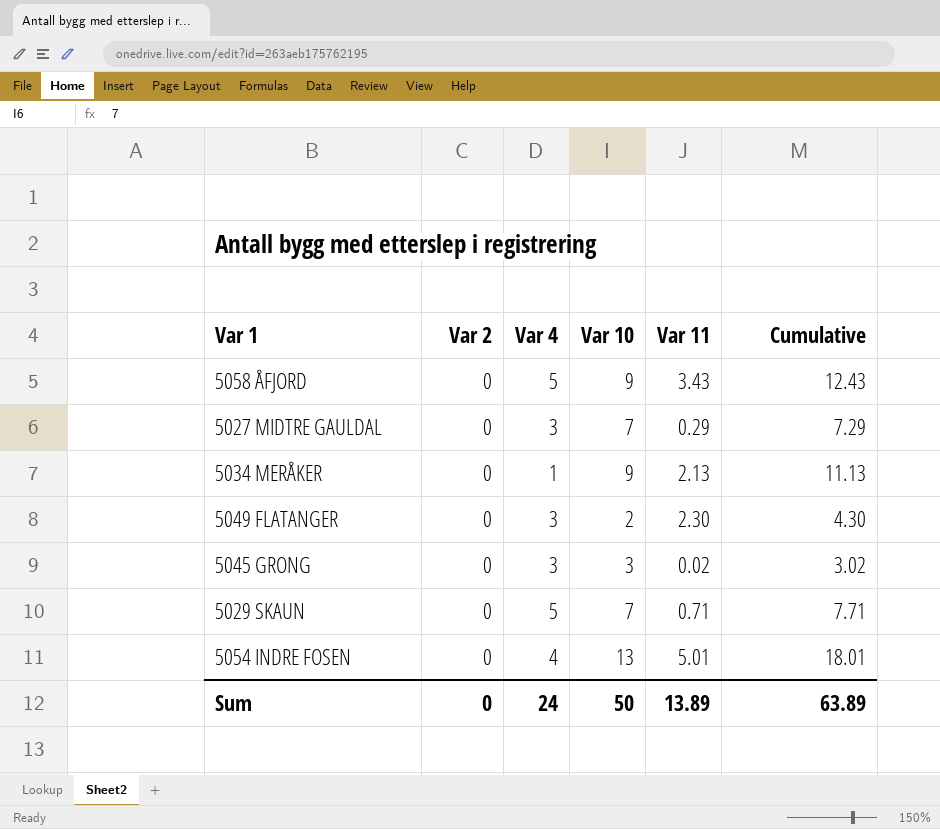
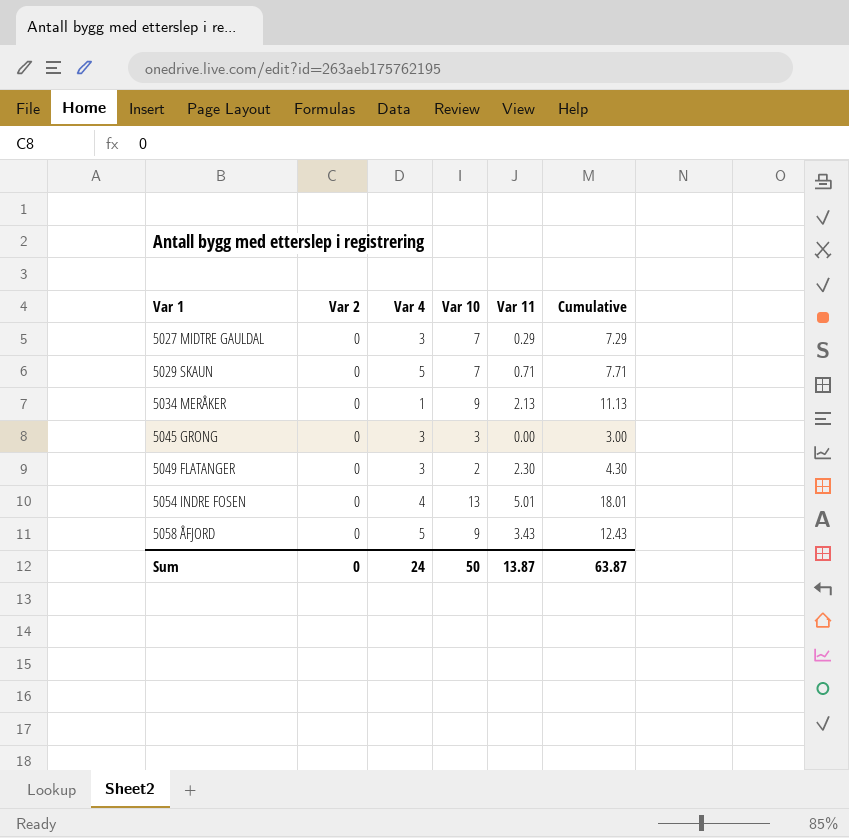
row order: none -> Var 1 ascending
5045 GRONG | Var 11: 0.02 -> 0.00
5045 GRONG | Cumulative: 3.02 -> 3.00
Sum | Var 11: 13.89 -> 13.87
Sum | Cumulative: 63.89 -> 63.87

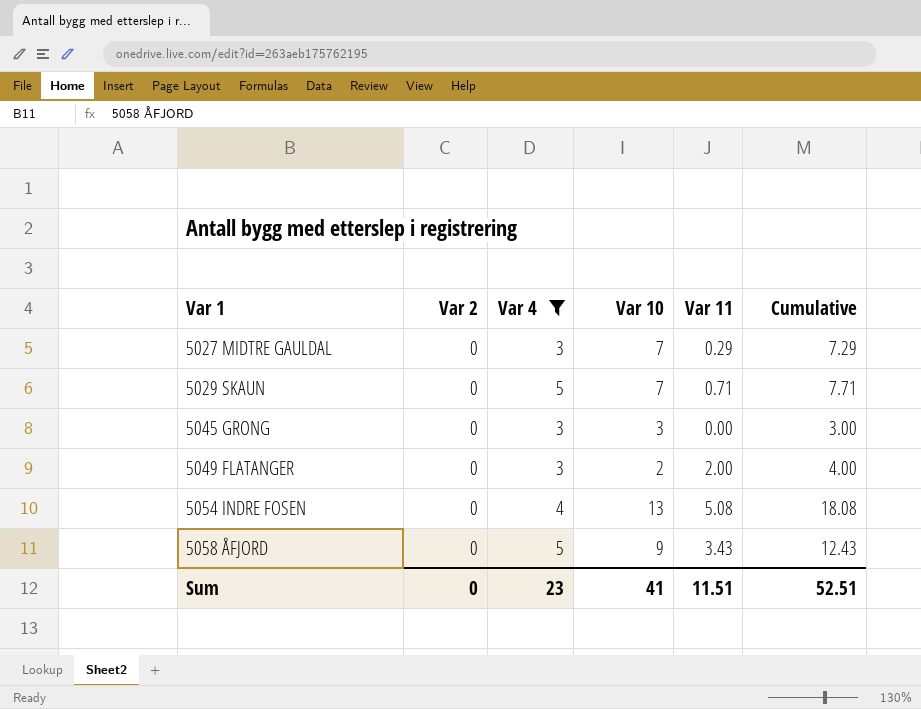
filter: none -> Var 4 != 1
5049 FLATANGER | Var 11: 2.30 -> 2.00
5049 FLATANGER | Cumulative: 4.30 -> 4.00
5054 INDRE FOSEN | Var 11: 5.01 -> 5.08
5054 INDRE FOSEN | Cumulative: 18.01 -> 18.08
Sum | Var 4: 24 -> 23
Sum | Var 10: 50 -> 41
Sum | Var 11: 13.87 -> 11.51
Sum | Cumulative: 63.87 -> 52.51

